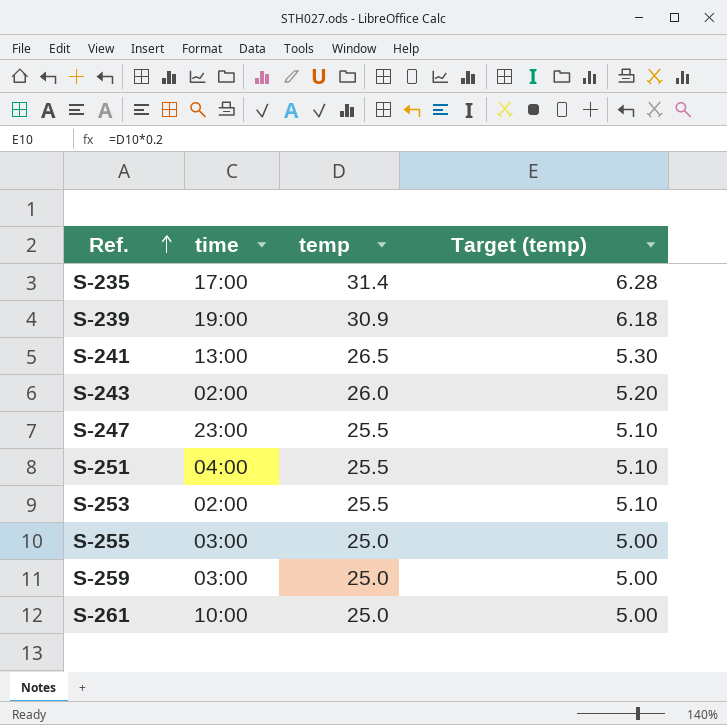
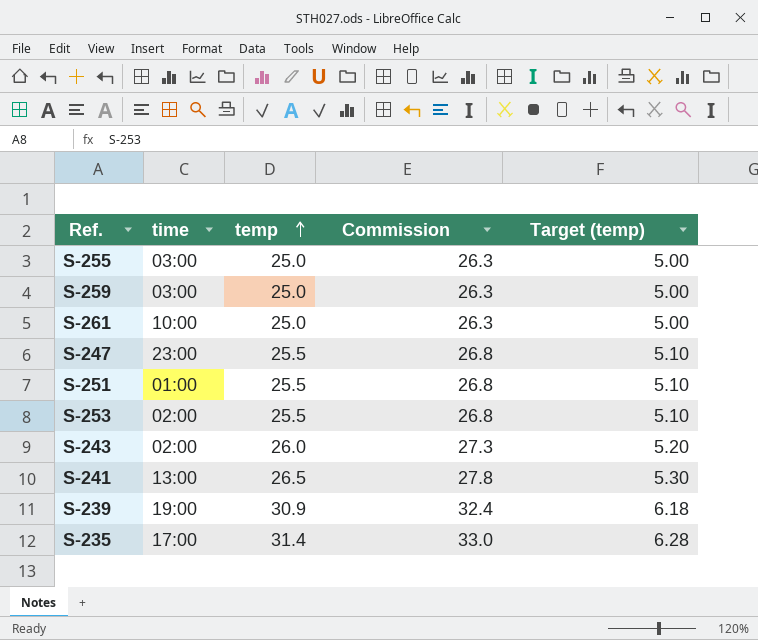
row order: Ref. ascending -> temp ascending
column Commission | formula: none -> [temp] * 1.05
S-251 | time: 04:00 -> 01:00

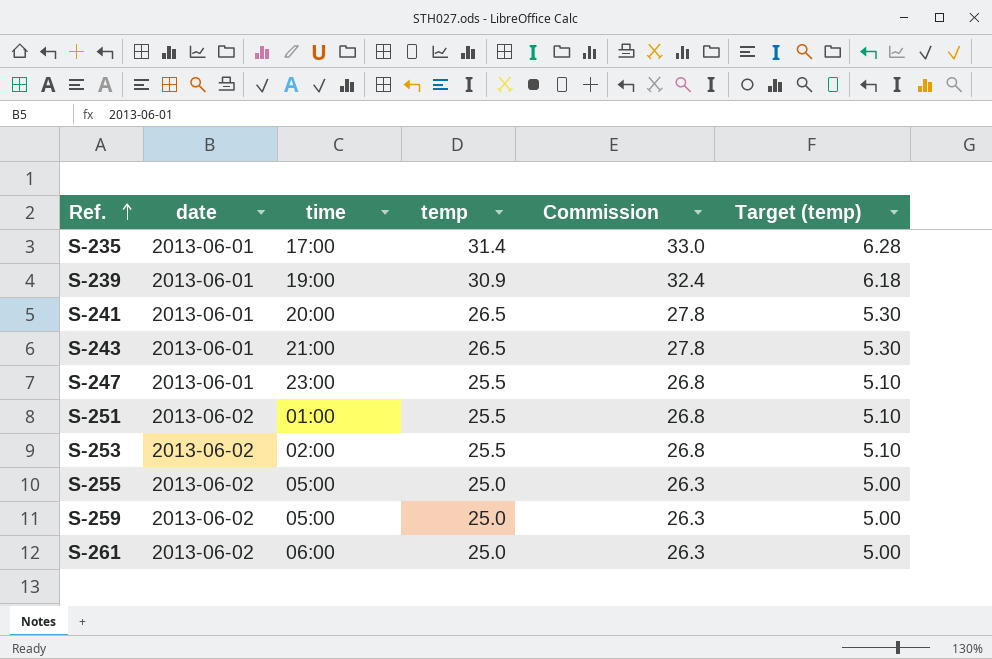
row order: temp ascending -> Ref. ascending
column date | position: none -> 2
S-241 | time: 13:00 -> 20:00
S-243 | time: 02:00 -> 21:00
S-243 | temp: 26.0 -> 26.5
S-243 | Commission: 27.3 -> 27.8
S-243 | Target (temp): 5.20 -> 5.30
S-255 | time: 03:00 -> 05:00
S-259 | time: 03:00 -> 05:00
S-261 | time: 10:00 -> 06:00

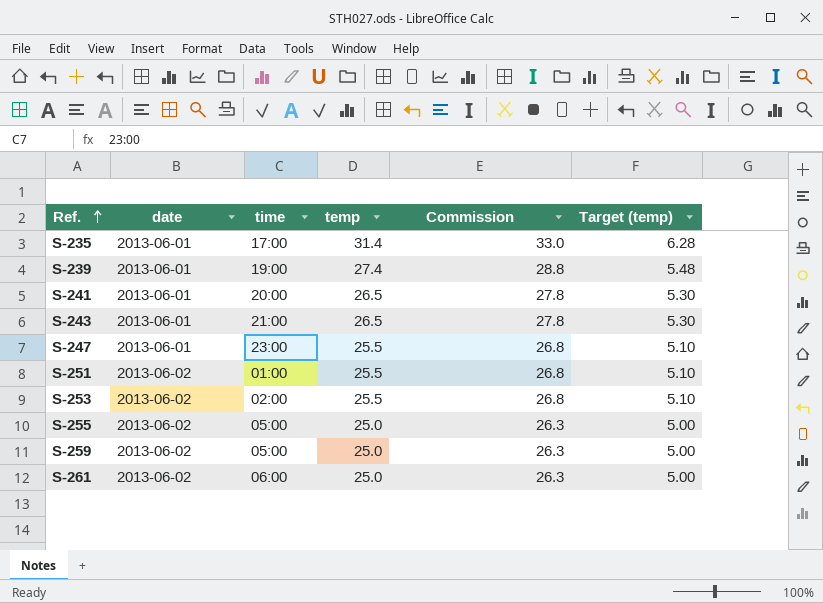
S-239 | temp: 30.9 -> 27.4
S-239 | Commission: 32.4 -> 28.8
S-239 | Target (temp): 6.18 -> 5.48

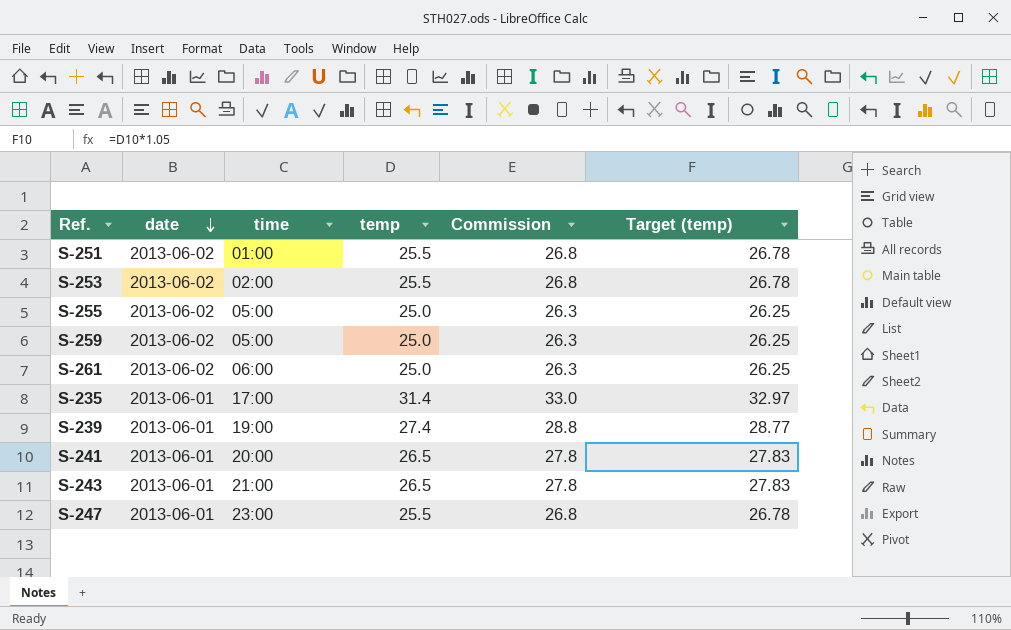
row order: Ref. ascending -> date descending
column Target (temp) | formula: [temp] * 0.2 -> [temp] * 1.05

